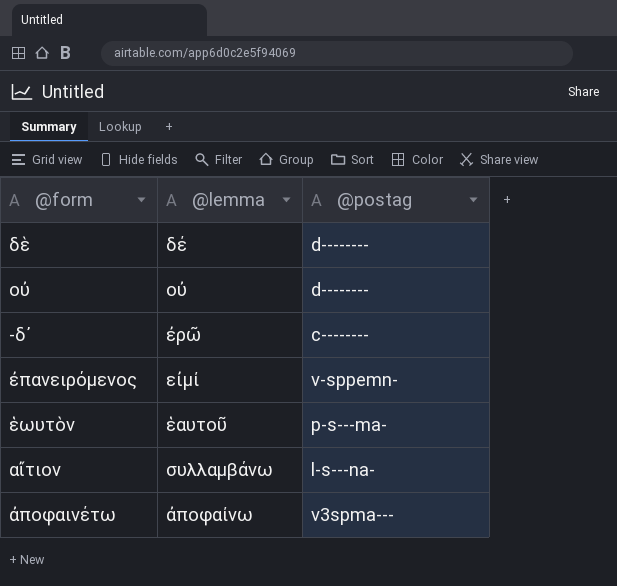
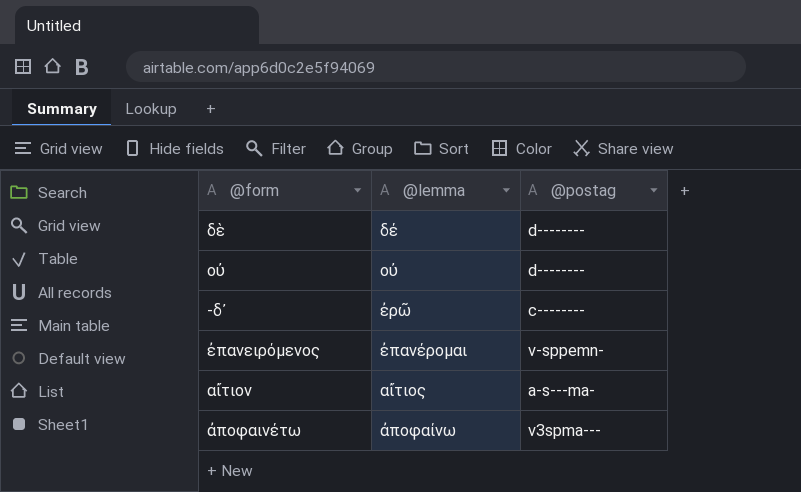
row ἑωυτὸν: ἑαυτοῦ | p-s---ma- -> none
ἐπανειρόμενος | @lemma: εἰμί -> ἐπανέρομαι
αἴτιον | @lemma: συλλαμβάνω -> αἴτιος
αἴτιον | @postag: l-s---na- -> a-s---ma-

